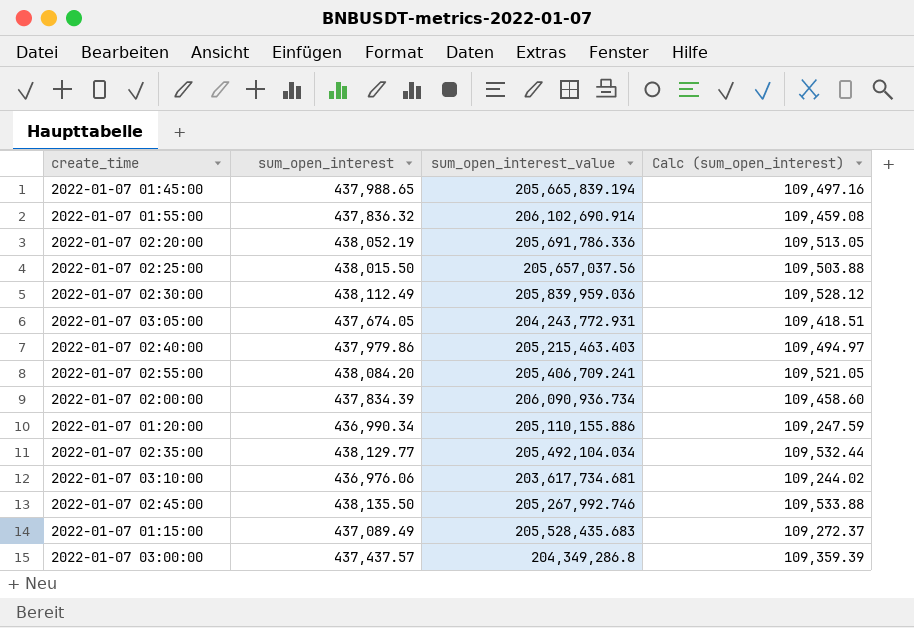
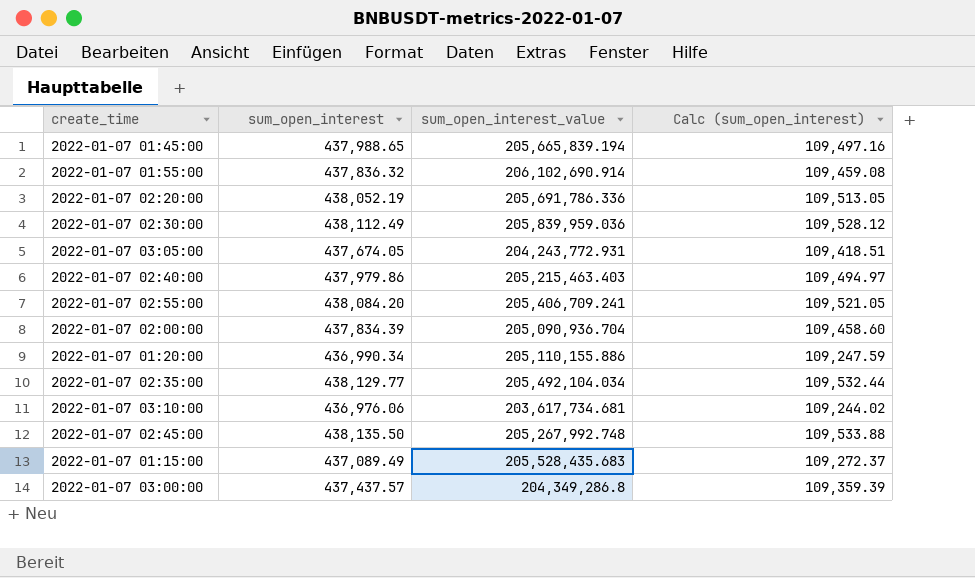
row 2022-01-07 02:25:00: 438,015.50 | 205,657,037.56 | 109,503.88 -> none
2022-01-07 02:00:00 | sum_open_interest_value: 206,090,936.734 -> 205,090,936.704
2022-01-07 02:45:00 | sum_open_interest_value: 205,267,992.746 -> 205,267,992.748

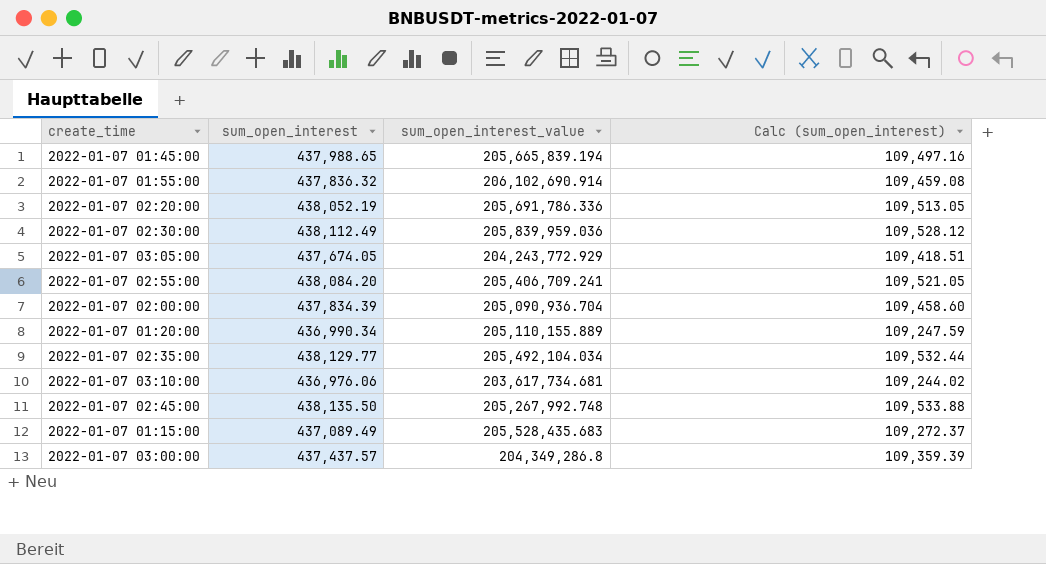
row 2022-01-07 02:40:00: 437,979.86 | 205,215,463.403 | 109,494.97 -> none
2022-01-07 03:05:00 | sum_open_interest_value: 204,243,772.931 -> 204,243,772.929
2022-01-07 01:20:00 | sum_open_interest_value: 205,110,155.886 -> 205,110,155.889

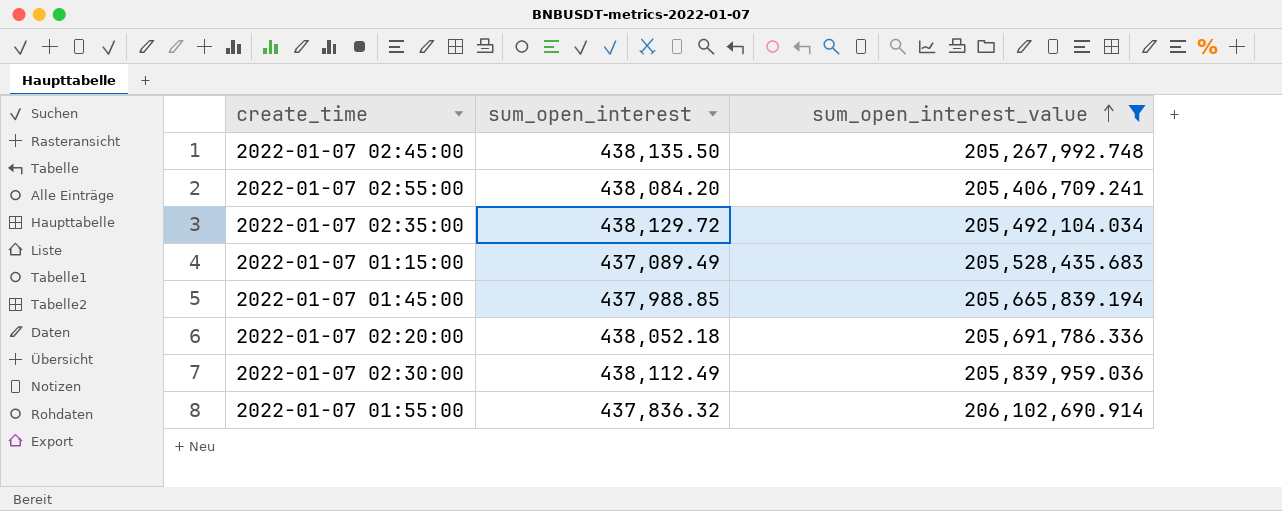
filter: none -> sum_open_interest_value >= 205,267,992.748
row order: none -> sum_open_interest_value ascending
column Calc (sum_open_interest) | formula: [sum_open_interest] * 0.25 -> none
2022-01-07 02:35:00 | sum_open_interest: 438,129.77 -> 438,129.72
2022-01-07 01:45:00 | sum_open_interest: 437,988.65 -> 437,988.85
2022-01-07 02:20:00 | sum_open_interest: 438,052.19 -> 438,052.18

